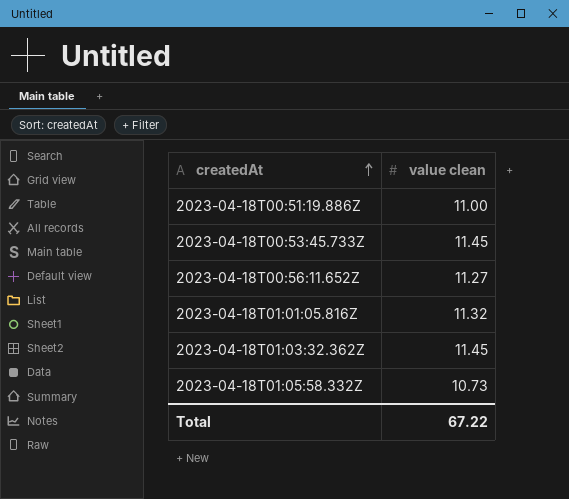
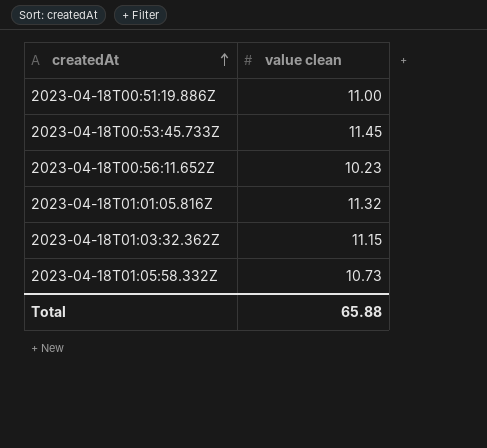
2023-04-18T00:56:11.652Z | value clean: 11.27 -> 10.23
2023-04-18T01:03:32.362Z | value clean: 11.45 -> 11.15
Total | value clean: 67.22 -> 65.88

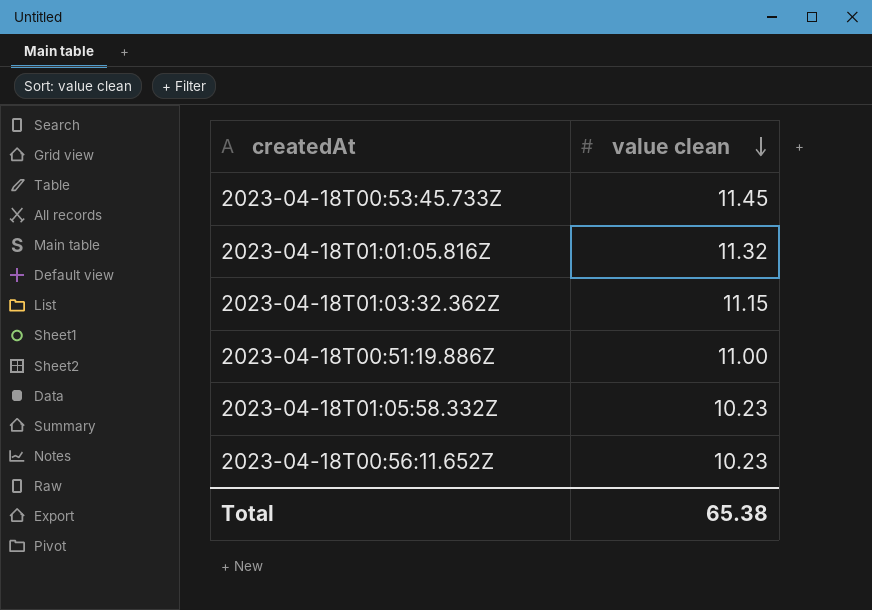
row order: createdAt ascending -> value clean descending
2023-04-18T01:05:58.332Z | value clean: 10.73 -> 10.23
Total | value clean: 65.88 -> 65.38

